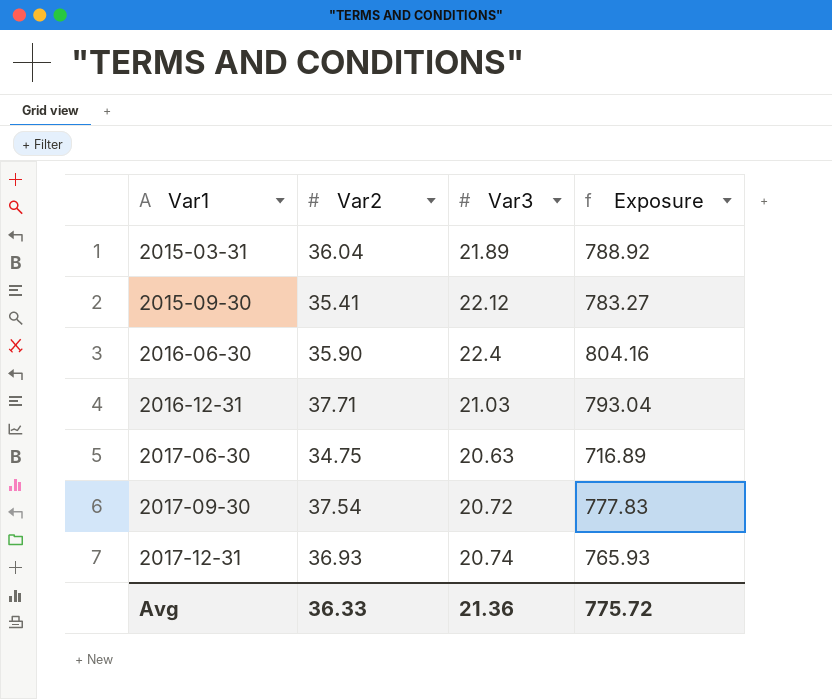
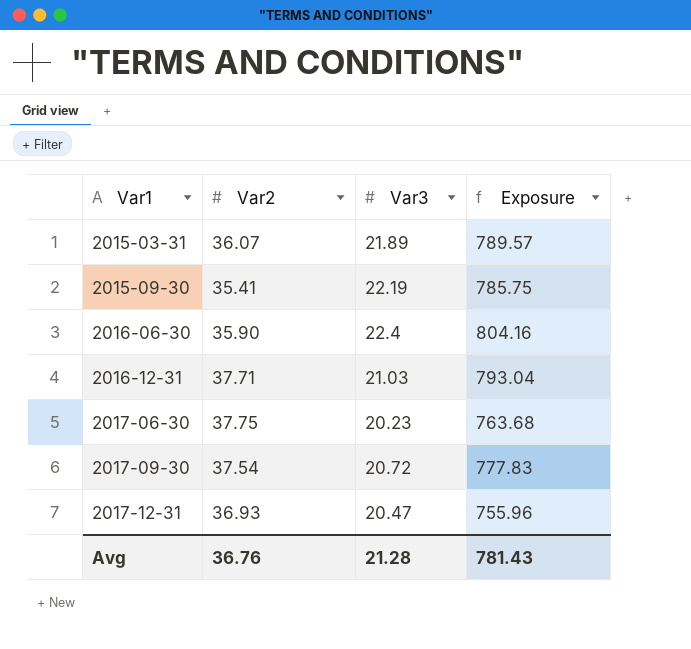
2015-03-31 | Var2: 36.04 -> 36.07
2015-03-31 | Exposure: 788.92 -> 789.57
2015-09-30 | Var3: 22.12 -> 22.19
2015-09-30 | Exposure: 783.27 -> 785.75
2017-06-30 | Var2: 34.75 -> 37.75
2017-06-30 | Var3: 20.63 -> 20.23
2017-06-30 | Exposure: 716.89 -> 763.68
2017-12-31 | Var3: 20.74 -> 20.47
2017-12-31 | Exposure: 765.93 -> 755.96
Avg | Var2: 36.33 -> 36.76
Avg | Var3: 21.36 -> 21.28
Avg | Exposure: 775.72 -> 781.43

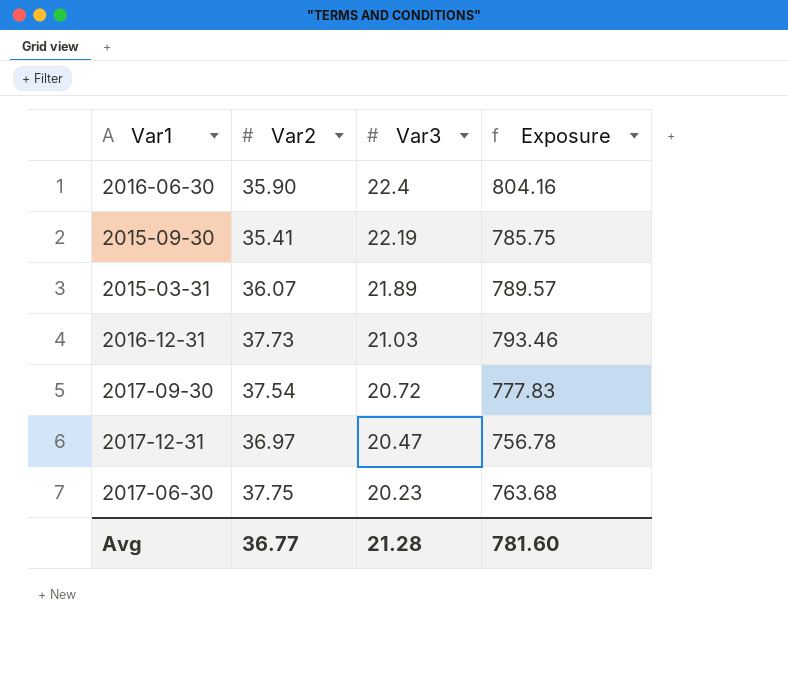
row order: Var1 ascending -> Var3 descending
2016-12-31 | Var2: 37.71 -> 37.73
2016-12-31 | Exposure: 793.04 -> 793.46
2017-12-31 | Var2: 36.93 -> 36.97
2017-12-31 | Exposure: 755.96 -> 756.78
Avg | Var2: 36.76 -> 36.77
Avg | Exposure: 781.43 -> 781.60

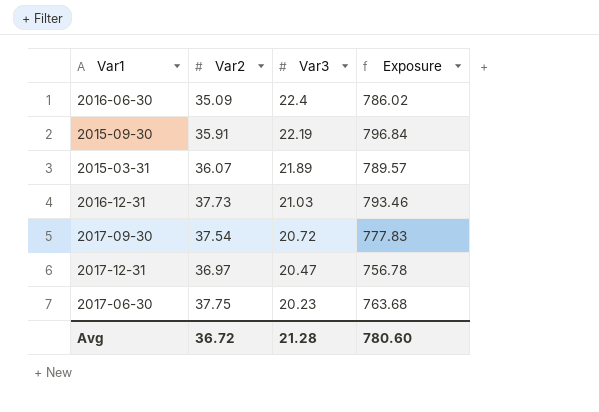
2016-06-30 | Var2: 35.90 -> 35.09
2016-06-30 | Exposure: 804.16 -> 786.02
2015-09-30 | Var2: 35.41 -> 35.91
2015-09-30 | Exposure: 785.75 -> 796.84
Avg | Var2: 36.77 -> 36.72
Avg | Exposure: 781.60 -> 780.60

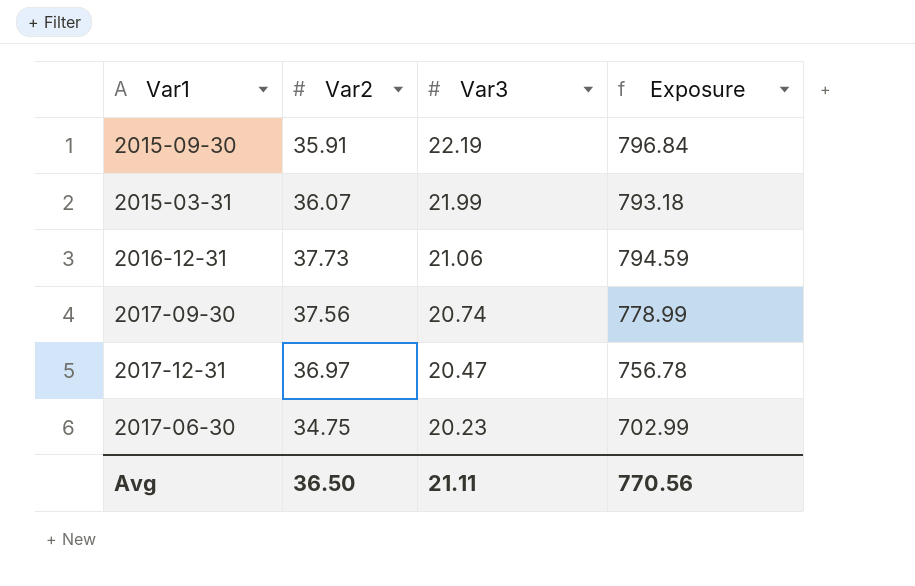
row 2016-06-30: 35.09 | 22.4 | 786.02 -> none
2015-03-31 | Var3: 21.89 -> 21.99
2015-03-31 | Exposure: 789.57 -> 793.18
2016-12-31 | Var3: 21.03 -> 21.06
2016-12-31 | Exposure: 793.46 -> 794.59
2017-09-30 | Var2: 37.54 -> 37.56
2017-09-30 | Var3: 20.72 -> 20.74
2017-09-30 | Exposure: 777.83 -> 778.99
2017-06-30 | Var2: 37.75 -> 34.75
2017-06-30 | Exposure: 763.68 -> 702.99
Avg | Var2: 36.72 -> 36.50
Avg | Var3: 21.28 -> 21.11
Avg | Exposure: 780.60 -> 770.56

